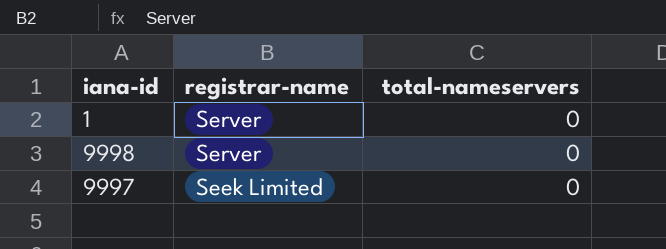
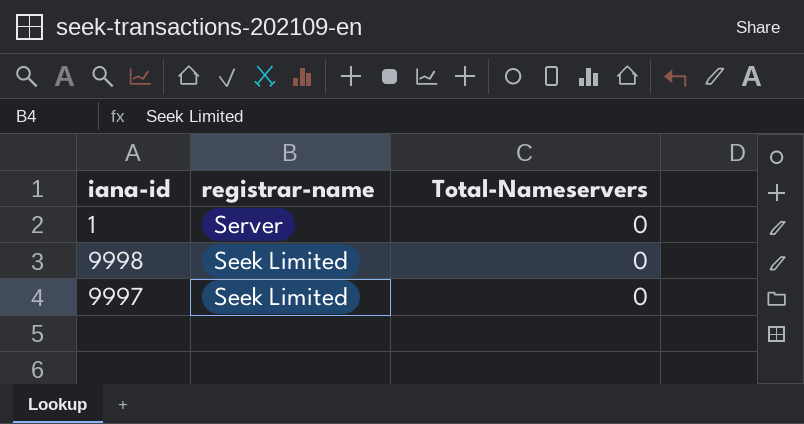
column name: total-nameservers -> Total-Nameservers
9998 | registrar-name: Server -> Seek Limited

